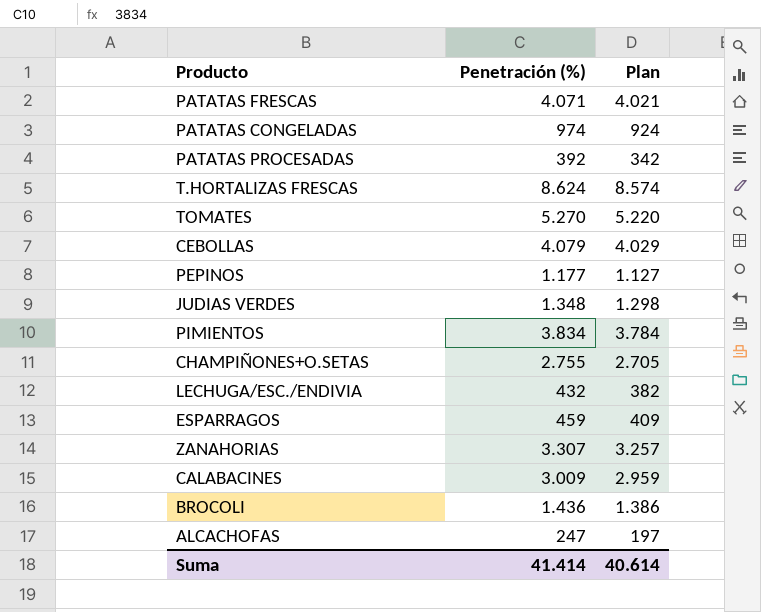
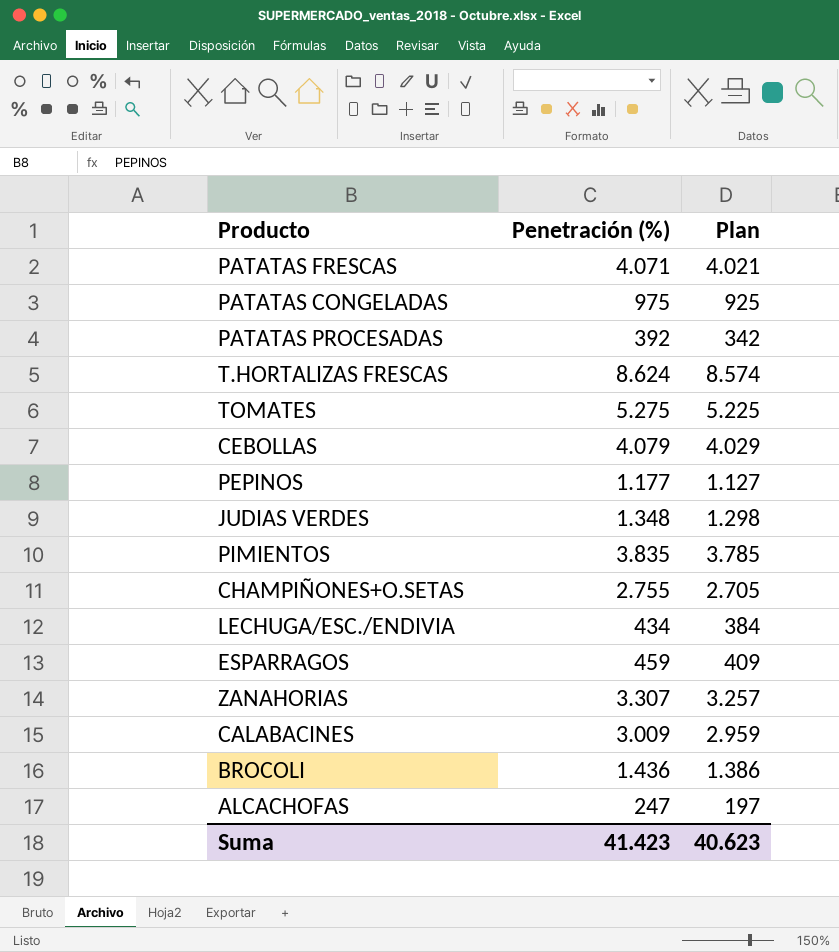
PATATAS CONGELADAS | Penetración (%): 974 -> 975
PATATAS CONGELADAS | Plan: 924 -> 925
TOMATES | Penetración (%): 5.270 -> 5.275
TOMATES | Plan: 5.220 -> 5.225
PIMIENTOS | Penetración (%): 3.834 -> 3.835
PIMIENTOS | Plan: 3.784 -> 3.785
LECHUGA/ESC./ENDIVIA | Penetración (%): 432 -> 434
LECHUGA/ESC./ENDIVIA | Plan: 382 -> 384
Suma | Penetración (%): 41.414 -> 41.423
Suma | Plan: 40.614 -> 40.623

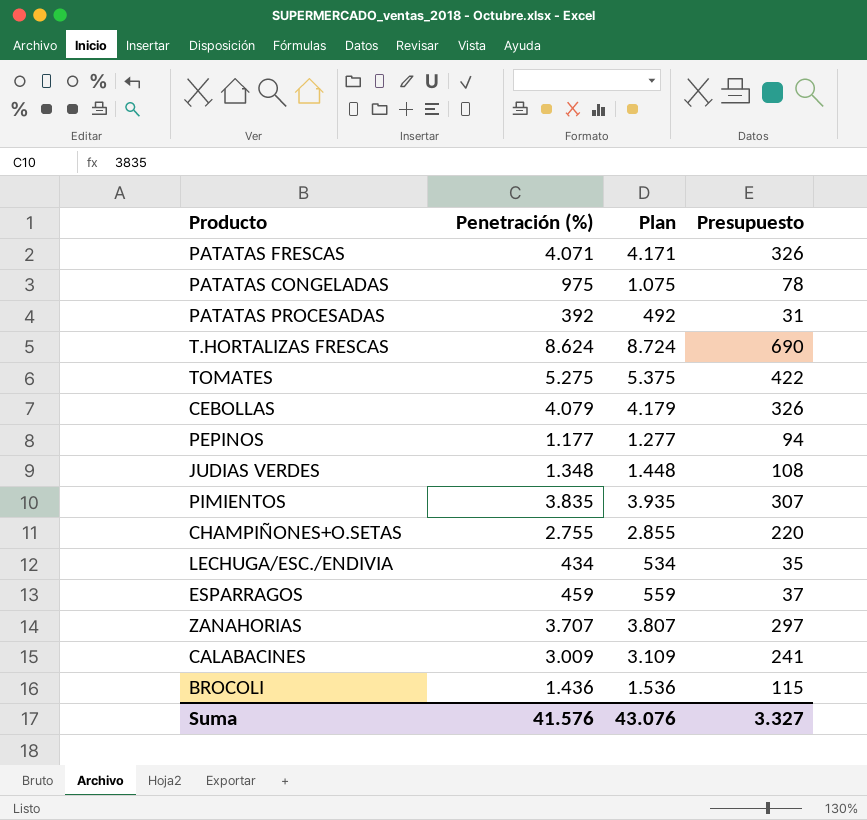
column Plan | formula: [Penetración (%)] - 50 -> [Penetración (%)] + 100
column Presupuesto | formula: none -> [Penetración (%)] * 0,08
row ALCACHOFAS: 247 | 197 -> none
ZANAHORIAS | Penetración (%): 3.307 -> 3.707
Suma | Penetración (%): 41.423 -> 41.576
Suma | Plan: 40.623 -> 43.076

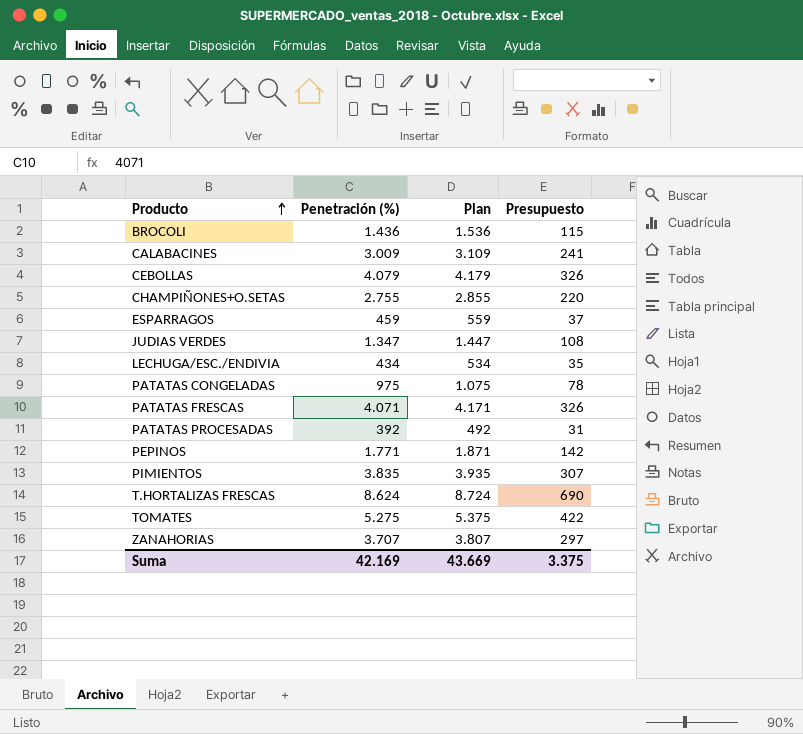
row order: none -> Producto ascending
JUDIAS VERDES | Penetración (%): 1.348 -> 1.347
JUDIAS VERDES | Plan: 1.448 -> 1.447
PEPINOS | Penetración (%): 1.177 -> 1.771
PEPINOS | Plan: 1.277 -> 1.871
PEPINOS | Presupuesto: 94 -> 142
Suma | Penetración (%): 41.576 -> 42.169
Suma | Plan: 43.076 -> 43.669
Suma | Presupuesto: 3.327 -> 3.375

